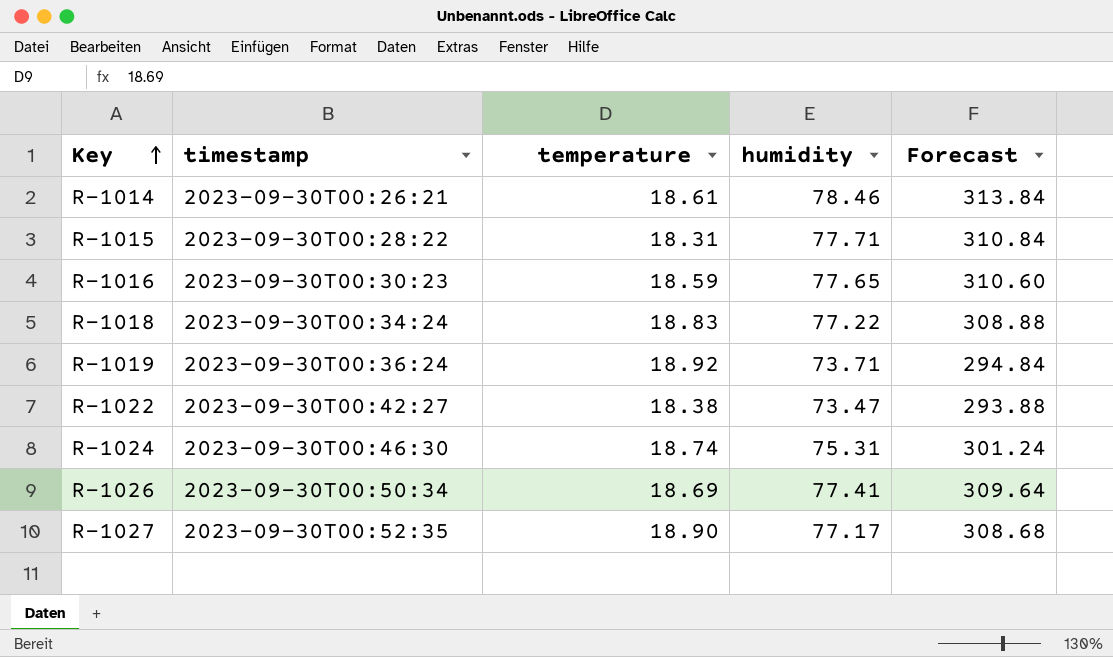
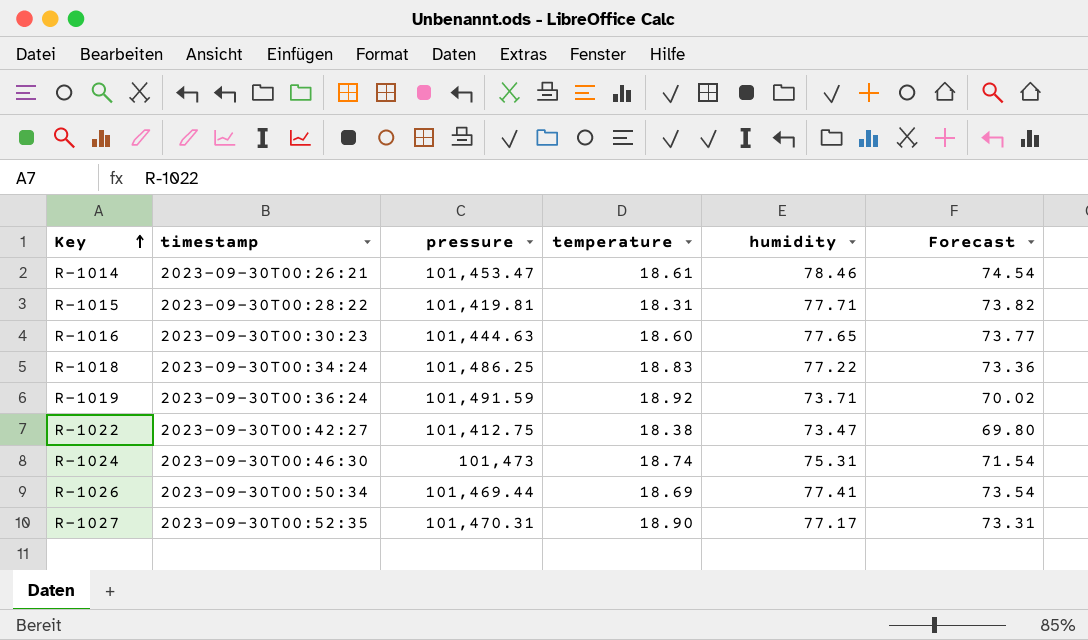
column pressure | position: none -> 3
column Forecast | formula: [humidity] * 4 -> [humidity] * 0.95
R-1016 | temperature: 18.59 -> 18.60

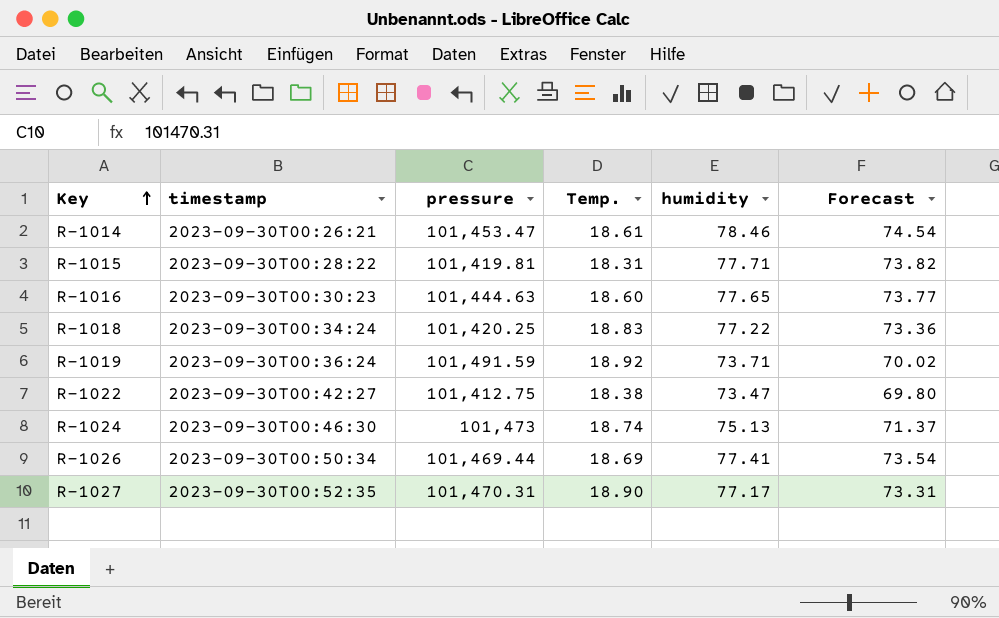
column name: temperature -> Temp.
R-1018 | pressure: 101,486.25 -> 101,420.25
R-1024 | humidity: 75.31 -> 75.13
R-1024 | Forecast: 71.54 -> 71.37

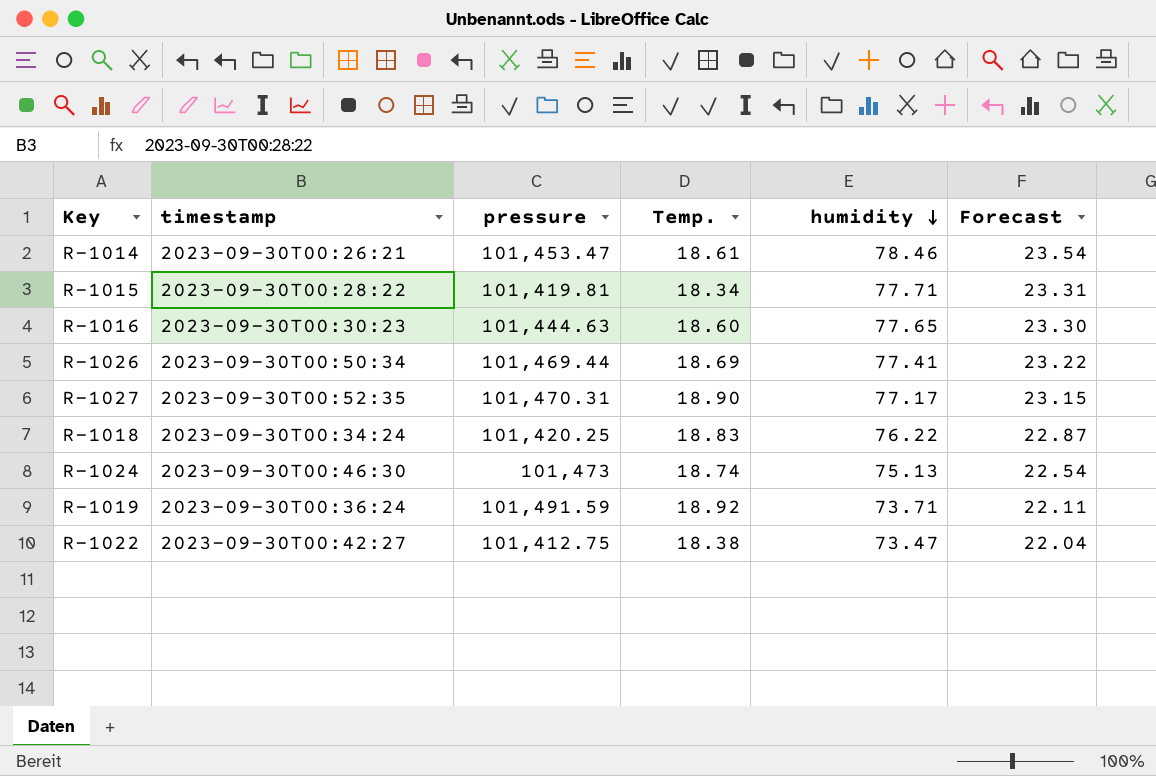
row order: Key ascending -> humidity descending
column Forecast | formula: [humidity] * 0.95 -> [humidity] * 0.3
R-1015 | Temp.: 18.31 -> 18.34
R-1018 | humidity: 77.22 -> 76.22

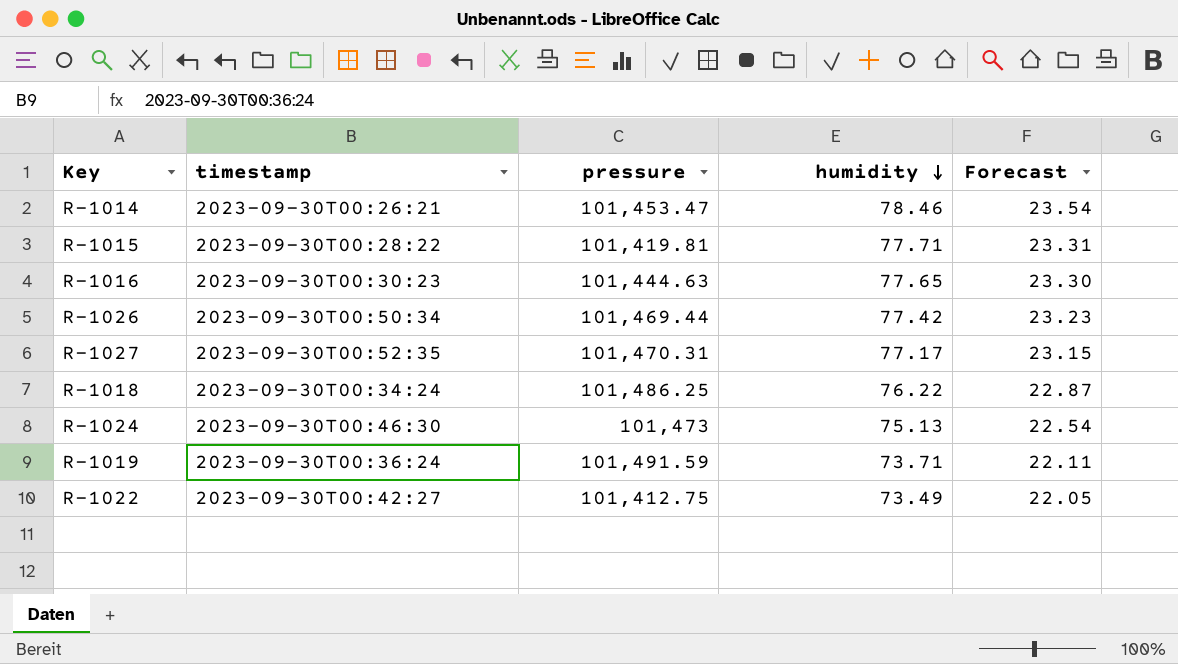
column Temp. | position: 4 -> none
R-1026 | humidity: 77.41 -> 77.42
R-1026 | Forecast: 23.22 -> 23.23
R-1018 | pressure: 101,420.25 -> 101,486.25
R-1022 | humidity: 73.47 -> 73.49
R-1022 | Forecast: 22.04 -> 22.05

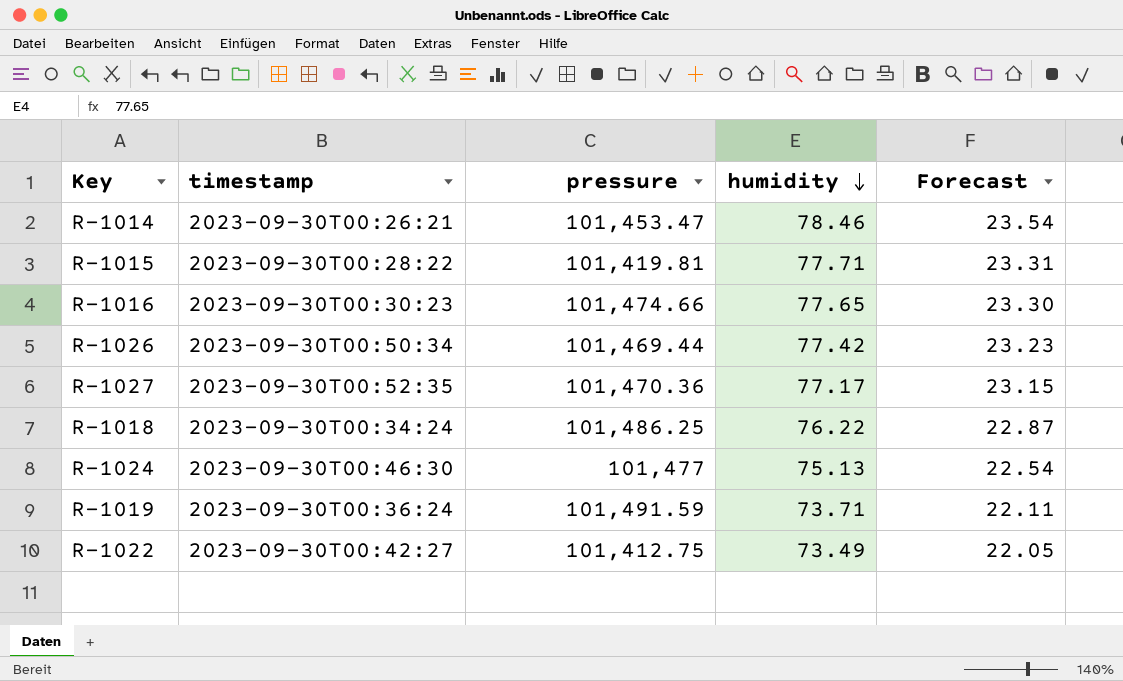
R-1016 | pressure: 101,444.63 -> 101,474.66
R-1027 | pressure: 101,470.31 -> 101,470.36
R-1024 | pressure: 101,473 -> 101,477

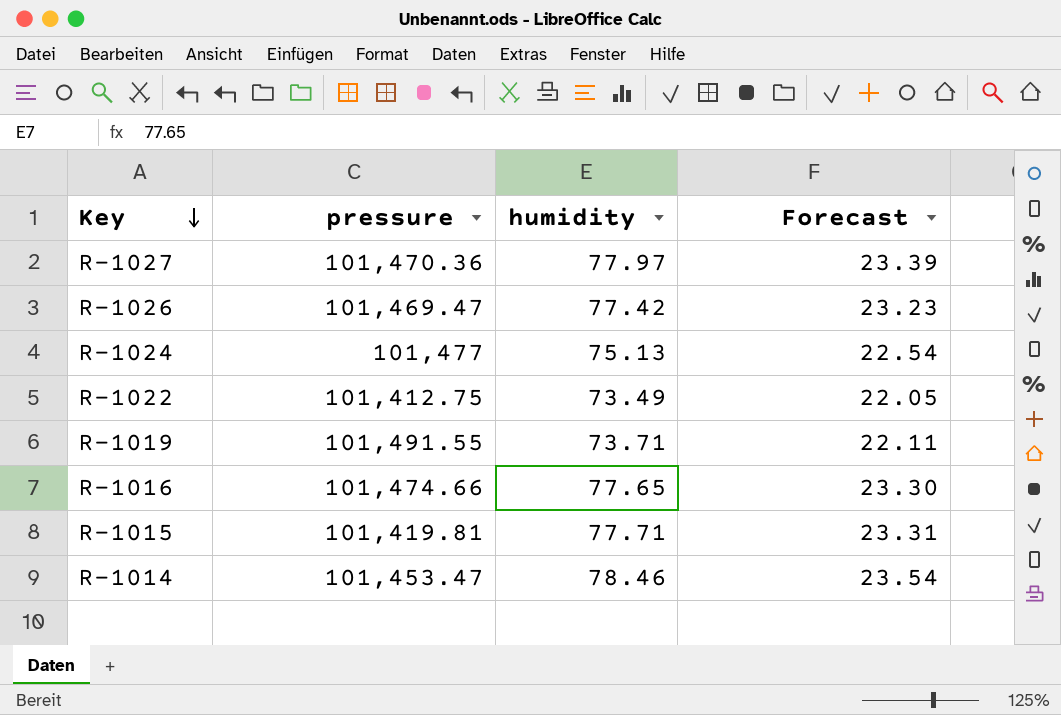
row order: humidity descending -> Key descending
column timestamp | position: 2 -> none
row R-1018: 2023-09-30T00:34:24 | 101,486.25 | 76.22 | 22.87 -> none
R-1027 | humidity: 77.17 -> 77.97
R-1027 | Forecast: 23.15 -> 23.39
R-1026 | pressure: 101,469.44 -> 101,469.47
R-1019 | pressure: 101,491.59 -> 101,491.55

